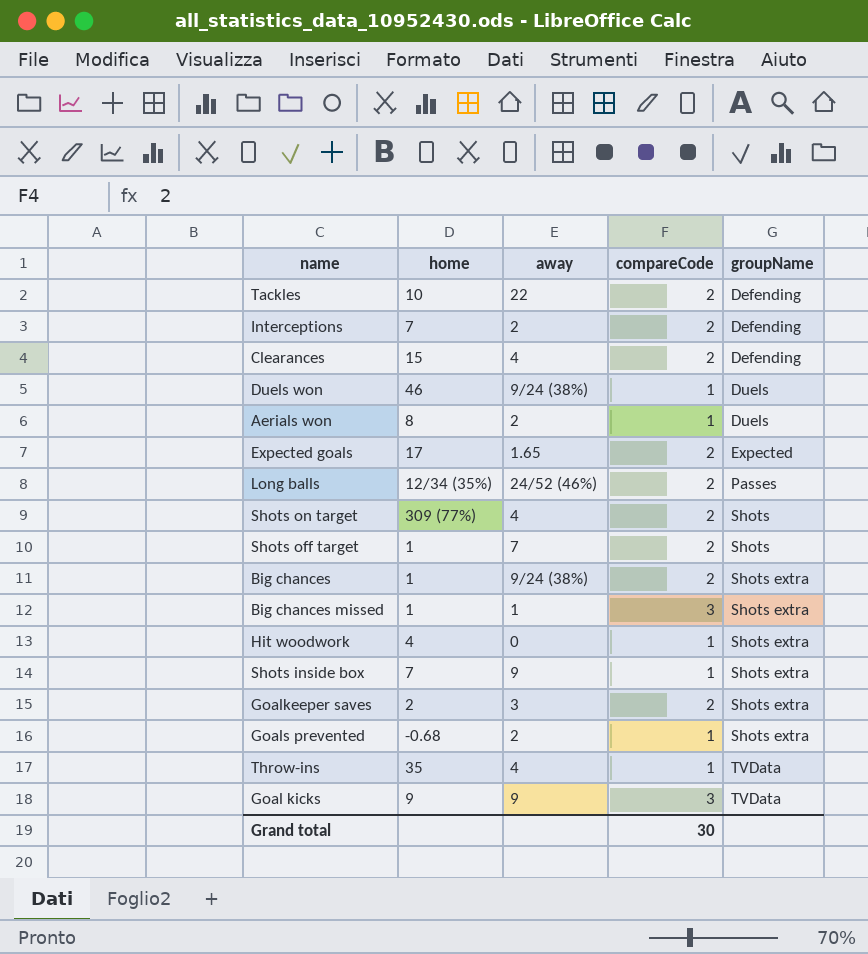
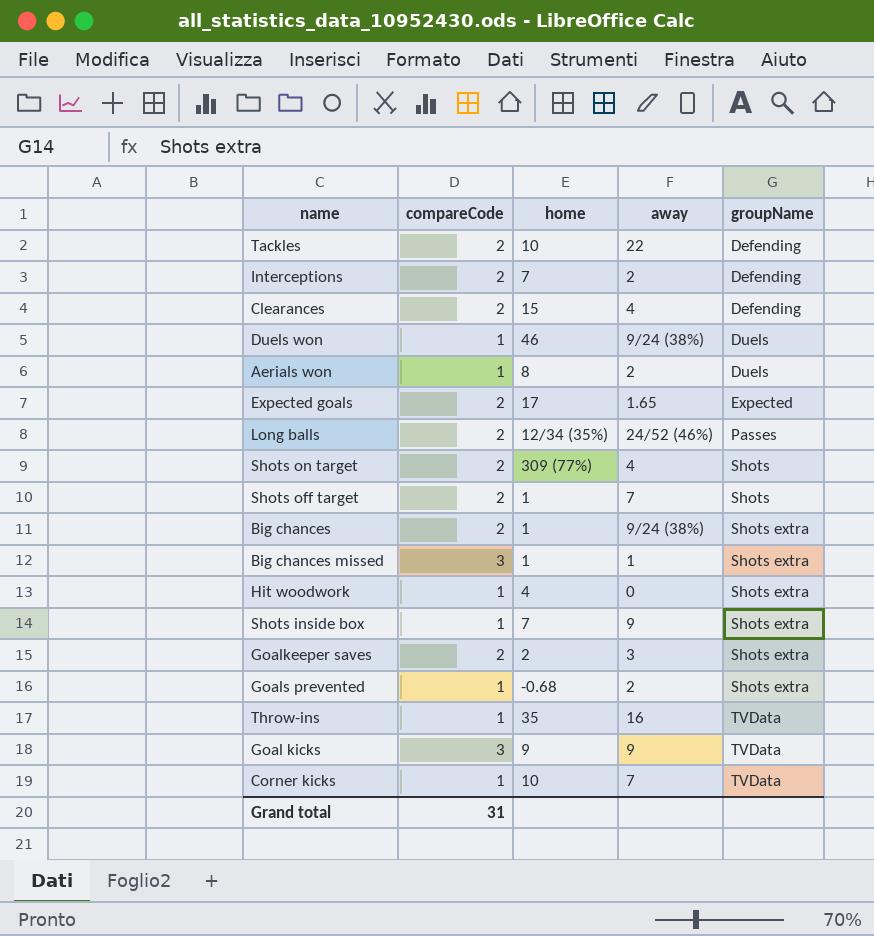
column compareCode | position: 4 -> 2
Throw-ins | away: 4 -> 16
row Corner kicks: none -> 1 | 10 | 7 | TVData
Grand total | compareCode: 30 -> 31

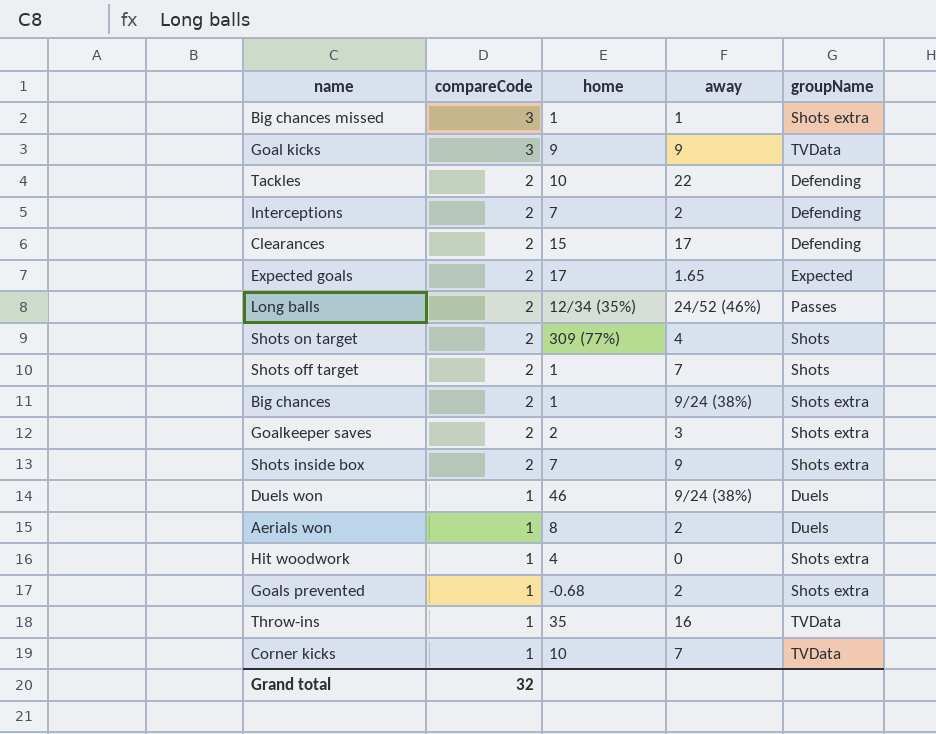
row order: groupName ascending -> compareCode descending
Clearances | away: 4 -> 17
Shots inside box | compareCode: 1 -> 2
Grand total | compareCode: 31 -> 32

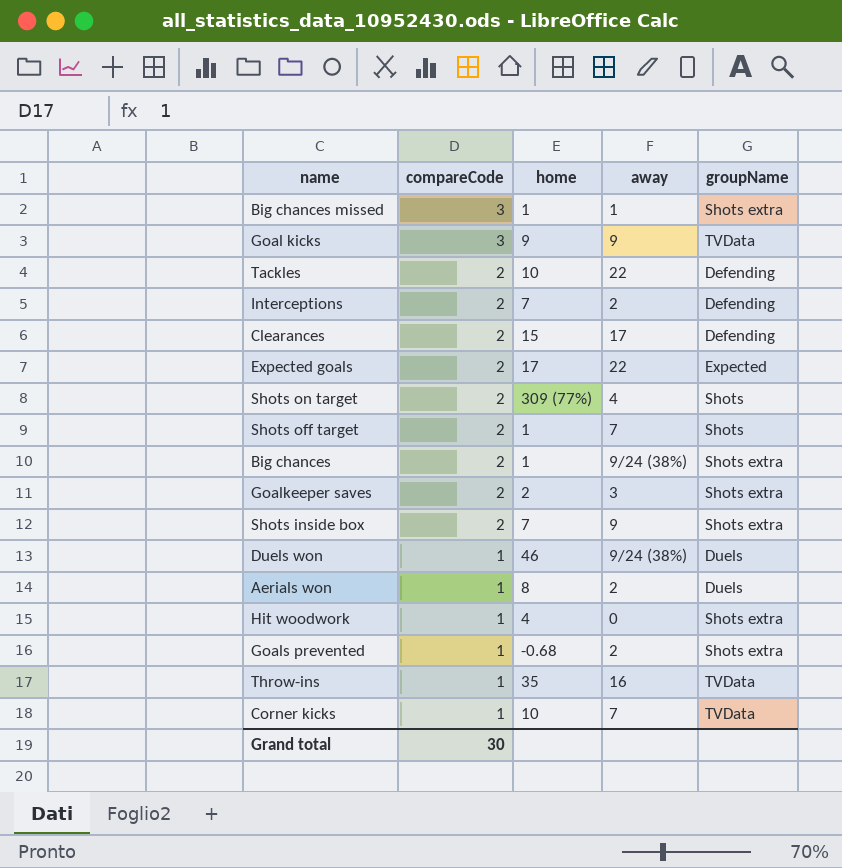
row Long balls: 2 | 12/34 (35%) | 24/52 (46%) | Passes -> none
Expected goals | away: 1.65 -> 22
Grand total | compareCode: 32 -> 30

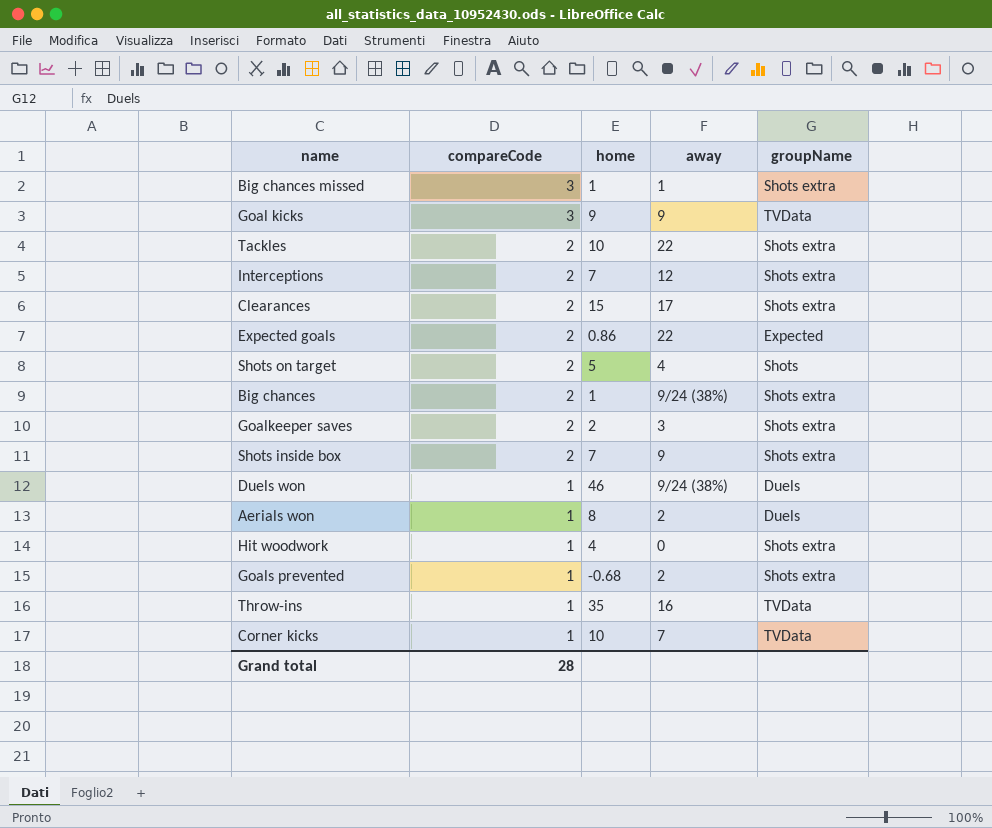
row Shots off target: 2 | 1 | 7 | Shots -> none
Tackles | groupName: Defending -> Shots extra
Interceptions | away: 2 -> 12
Interceptions | groupName: Defending -> Shots extra
Clearances | groupName: Defending -> Shots extra
Expected goals | home: 17 -> 0.86
Shots on target | home: 309 (77%) -> 5
Grand total | compareCode: 30 -> 28

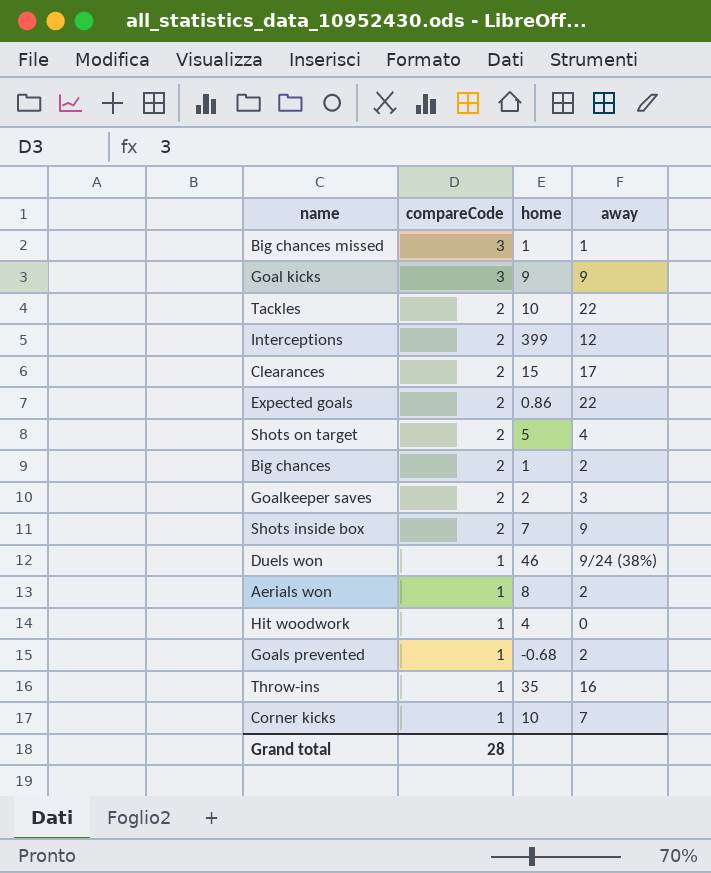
column groupName | position: 5 -> none
Interceptions | home: 7 -> 399
Big chances | away: 9/24 (38%) -> 2

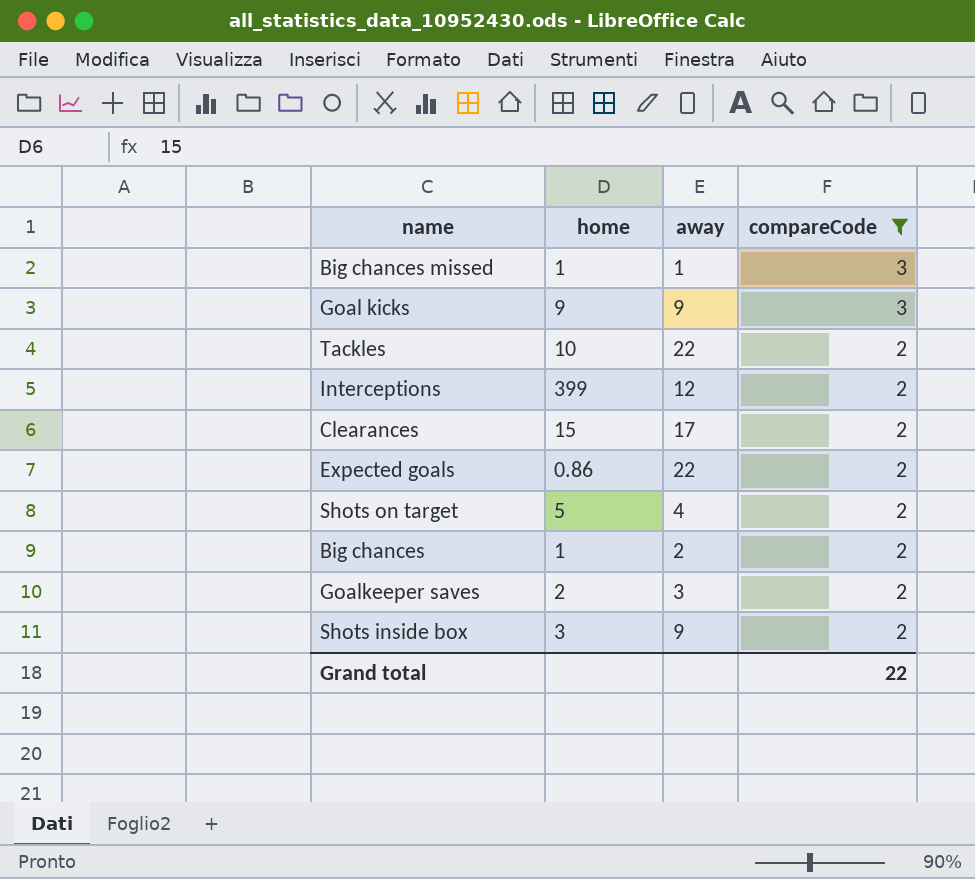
filter: none -> compareCode != 1
column compareCode | position: 2 -> 4
Shots inside box | home: 7 -> 3
Grand total | compareCode: 28 -> 22

